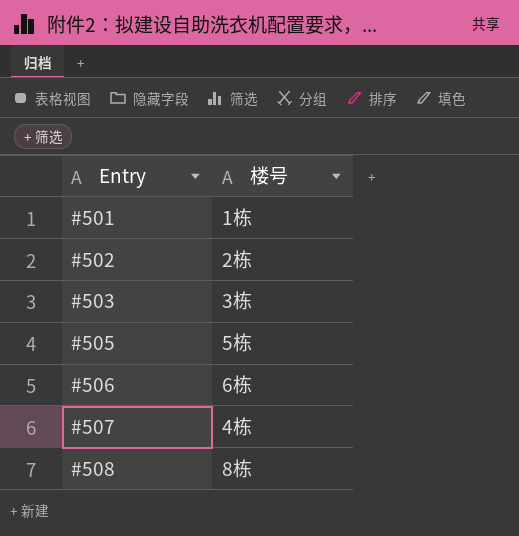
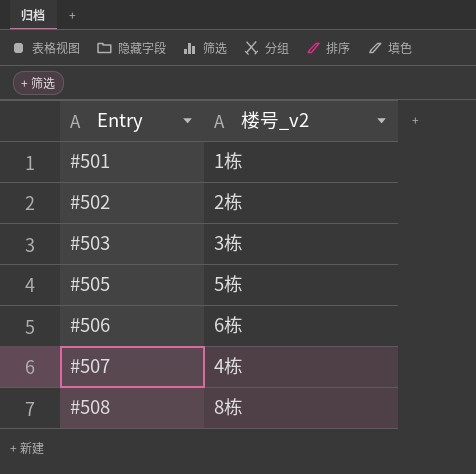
column name: 楼号 -> 楼号_v2

